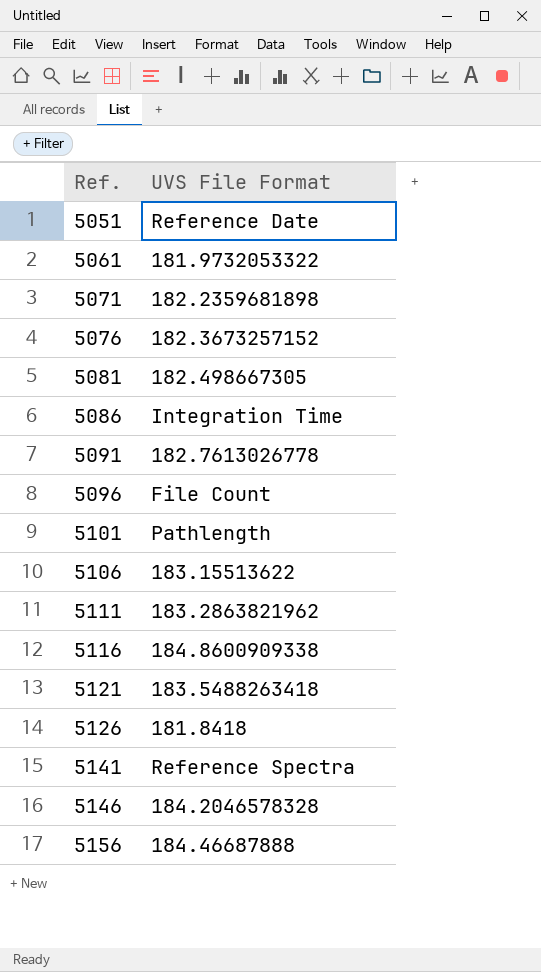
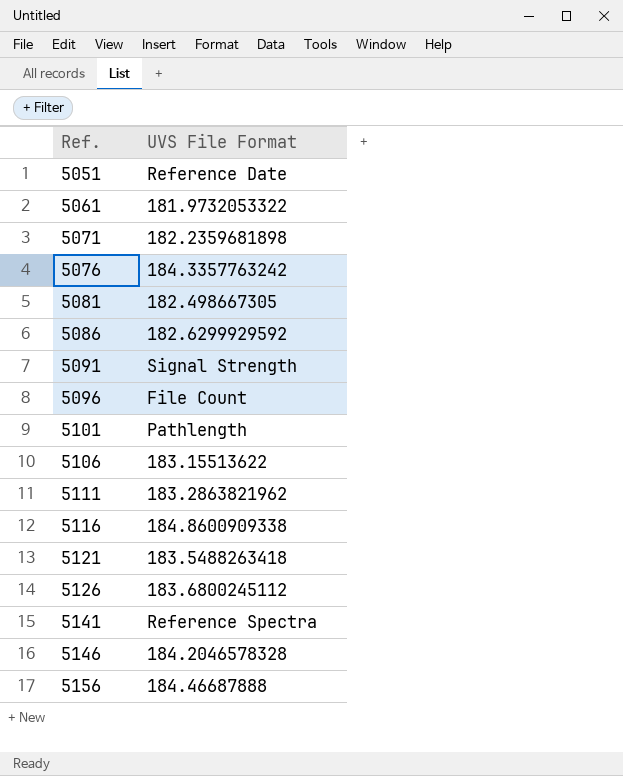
5076 | UVS File Format: 182.3673257152 -> 184.3357763242
5086 | UVS File Format: Integration Time -> 182.6299929592
5091 | UVS File Format: 182.7613026778 -> Signal Strength
5126 | UVS File Format: 181.8418 -> 183.6800245112

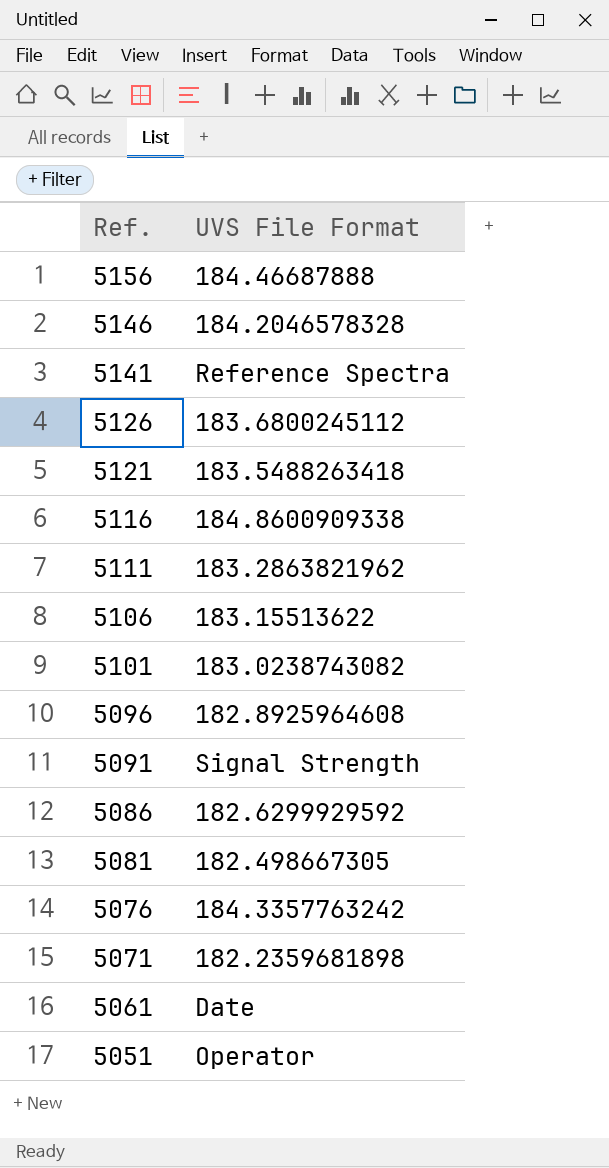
row order: Ref. ascending -> Ref. descending
5101 | UVS File Format: Pathlength -> 183.0238743082
5096 | UVS File Format: File Count -> 182.8925964608
5061 | UVS File Format: 181.9732053322 -> Date
5051 | UVS File Format: Reference Date -> Operator

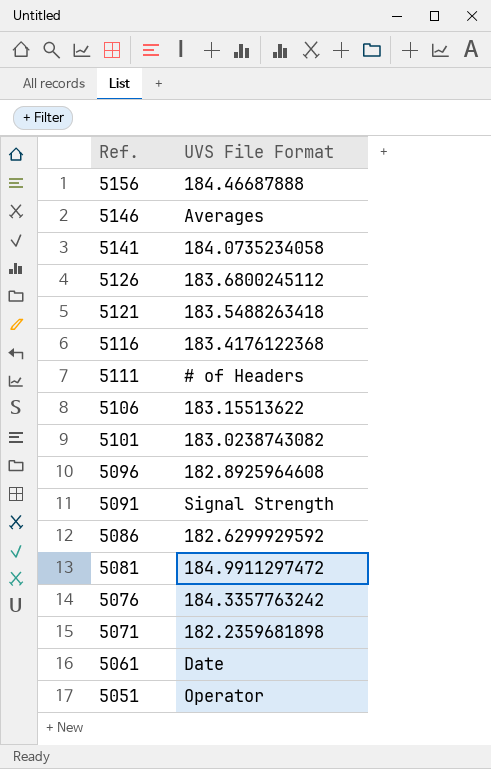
5146 | UVS File Format: 184.2046578328 -> Averages
5141 | UVS File Format: Reference Spectra -> 184.0735234058
5116 | UVS File Format: 184.8600909338 -> 183.4176122368
5111 | UVS File Format: 183.2863821962 -> # of Headers
5081 | UVS File Format: 182.498667305 -> 184.9911297472

